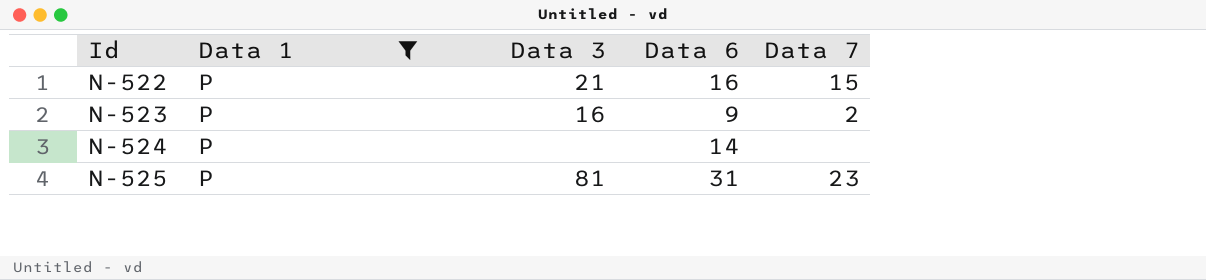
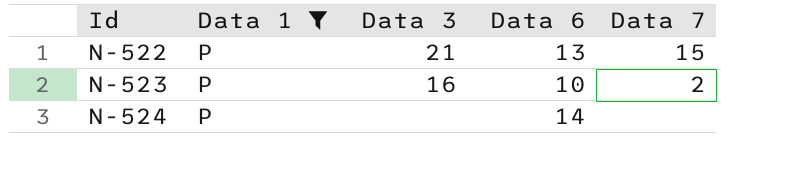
row N-525: P | 81 | 31 | 23 -> none
N-522 | Data 6: 16 -> 13
N-523 | Data 6: 9 -> 10

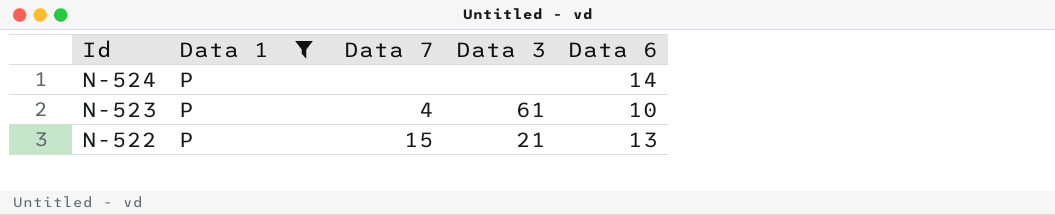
row order: Id ascending -> Id descending
column Data 7 | position: 5 -> 3
N-523 | Data 7: 2 -> 4
N-523 | Data 3: 16 -> 61

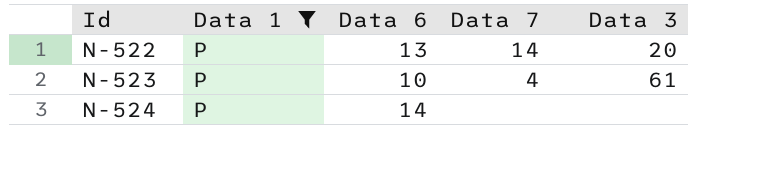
row order: Id descending -> Id ascending
column Data 6 | position: 5 -> 3
N-522 | Data 7: 15 -> 14
N-522 | Data 3: 21 -> 20

